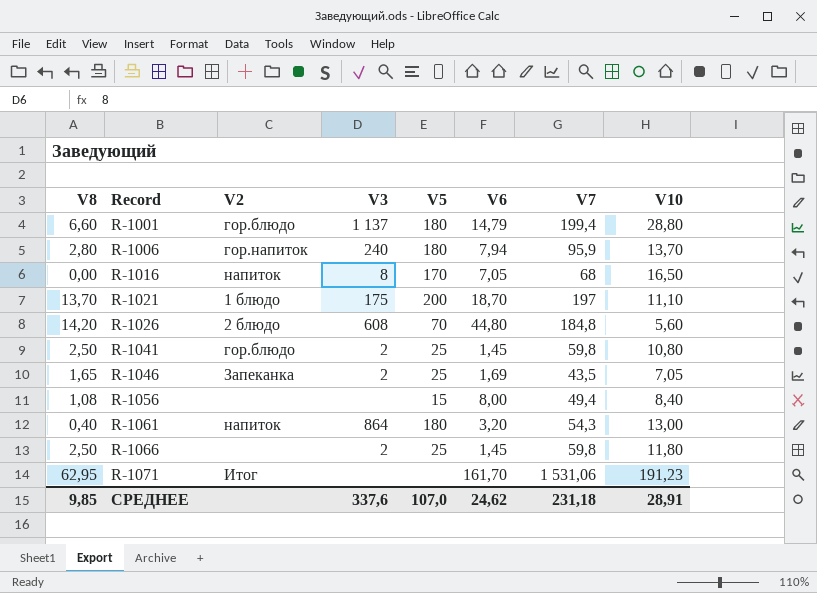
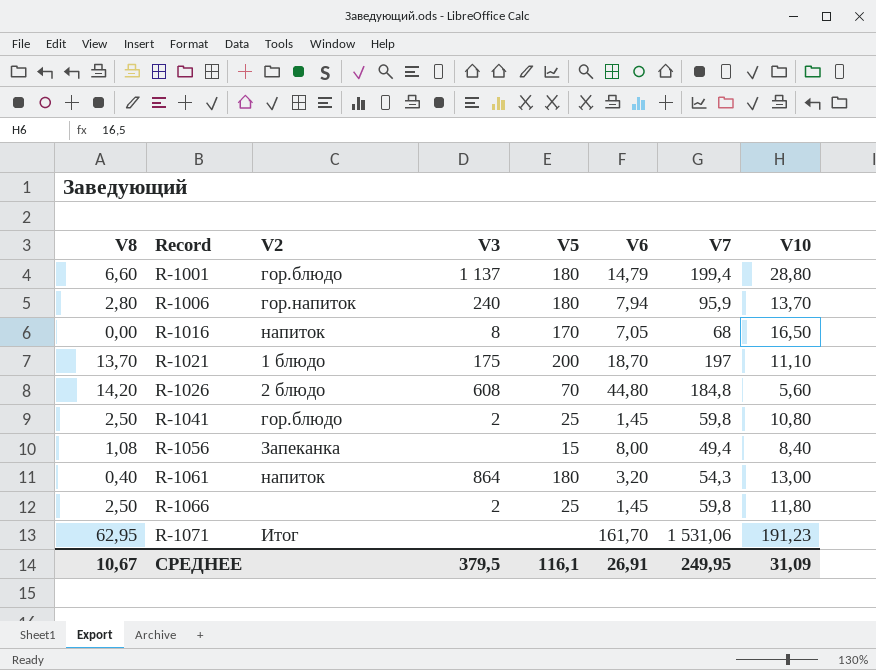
row R-1046: 1,65 | Запеканка | 2 | 25 | 1,69 | 43,5 | 7,05 -> none
R-1056 | V2: none -> Запеканка
СРЕДНЕЕ | V8: 9,85 -> 10,67
СРЕДНЕЕ | V3: 337,6 -> 379,5
СРЕДНЕЕ | V5: 107,0 -> 116,1
СРЕДНЕЕ | V6: 24,62 -> 26,91
СРЕДНЕЕ | V7: 231,18 -> 249,95
СРЕДНЕЕ | V10: 28,91 -> 31,09

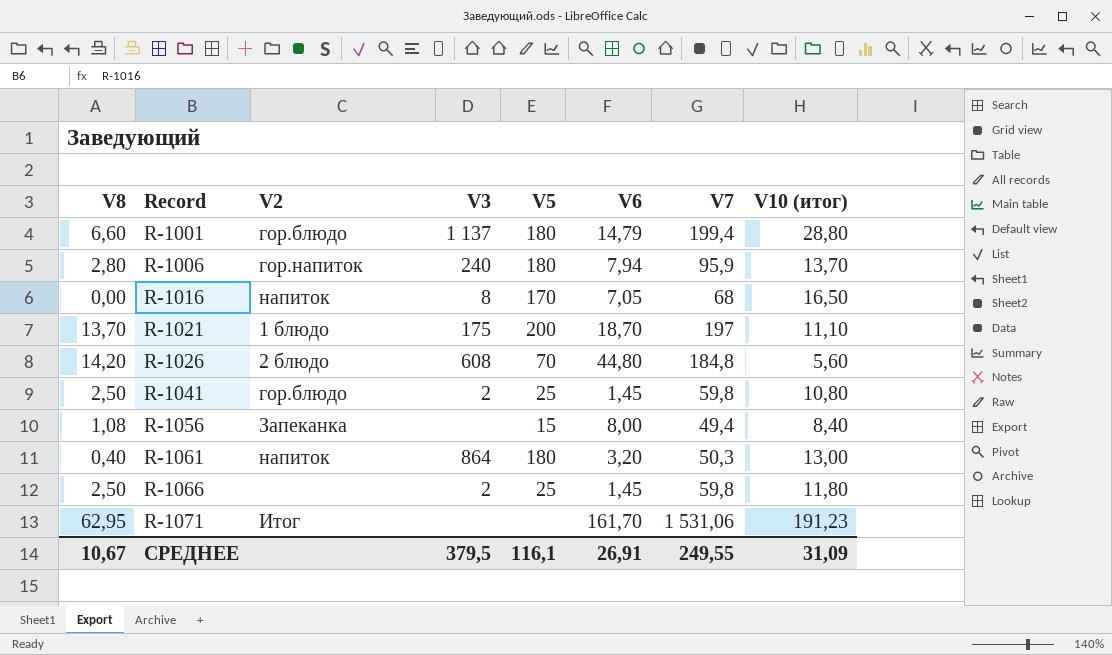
column name: V10 -> V10 (итог)
R-1061 | V7: 54,3 -> 50,3
СРЕДНЕЕ | V7: 249,95 -> 249,55

